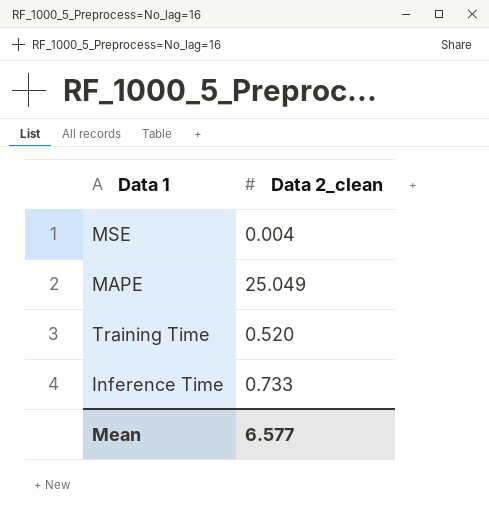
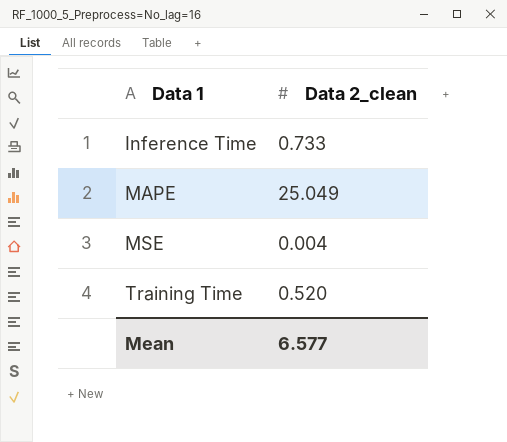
row order: none -> Data 1 ascending

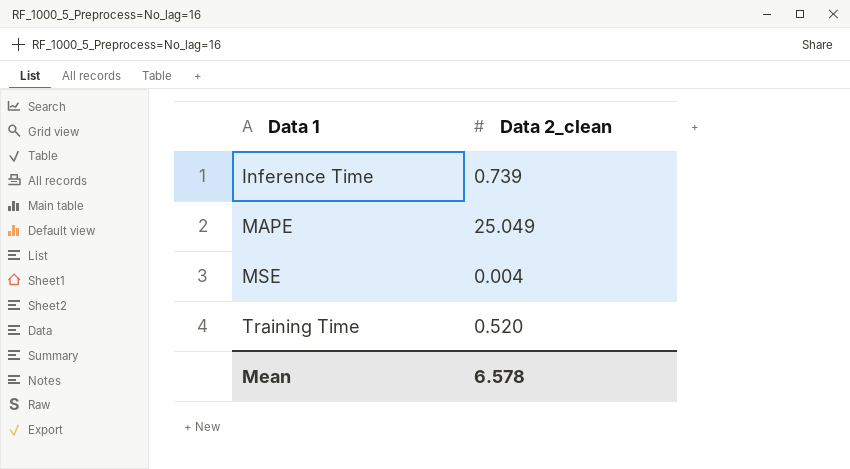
Inference Time | Data 2_clean: 0.733 -> 0.739
Mean | Data 2_clean: 6.577 -> 6.578

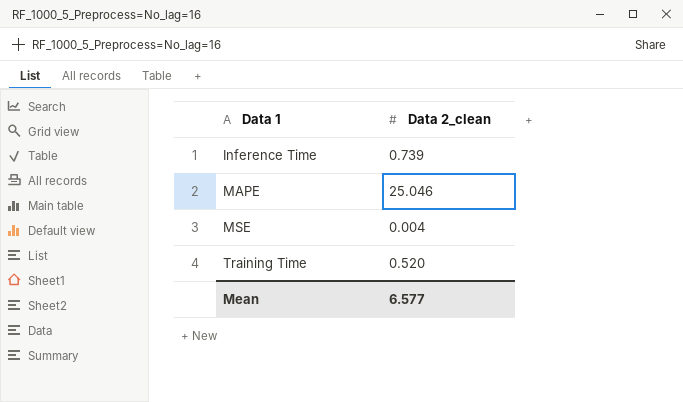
MAPE | Data 2_clean: 25.049 -> 25.046
Mean | Data 2_clean: 6.578 -> 6.577

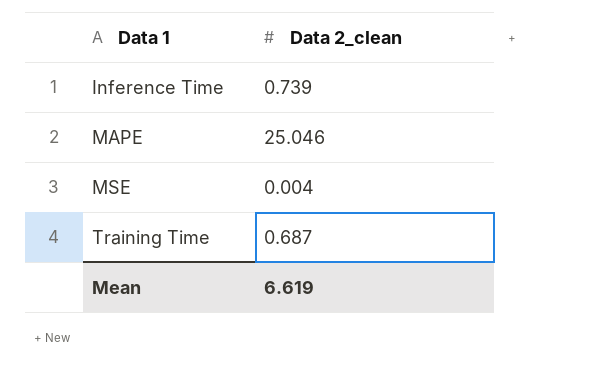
Training Time | Data 2_clean: 0.520 -> 0.687
Mean | Data 2_clean: 6.577 -> 6.619

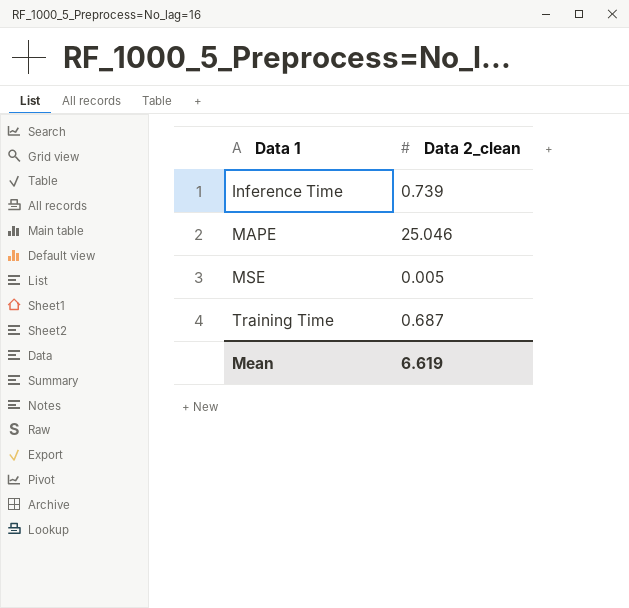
MSE | Data 2_clean: 0.004 -> 0.005

